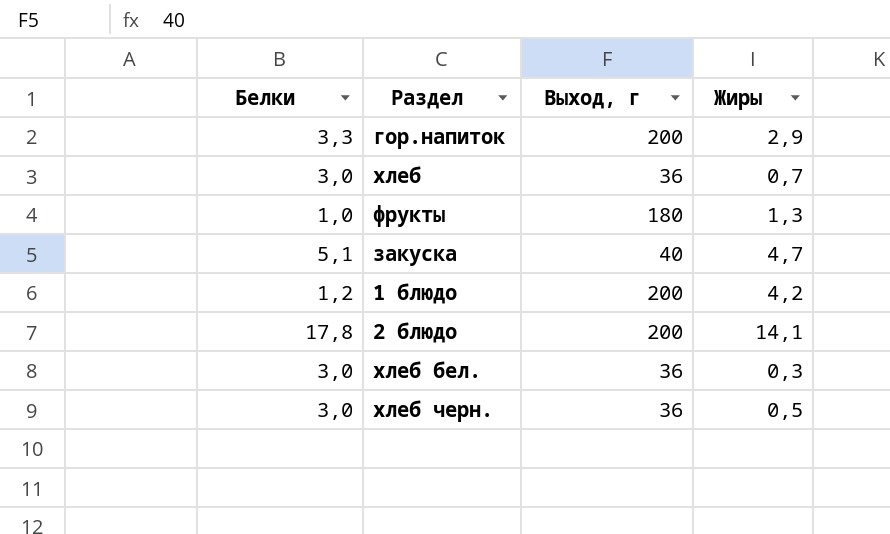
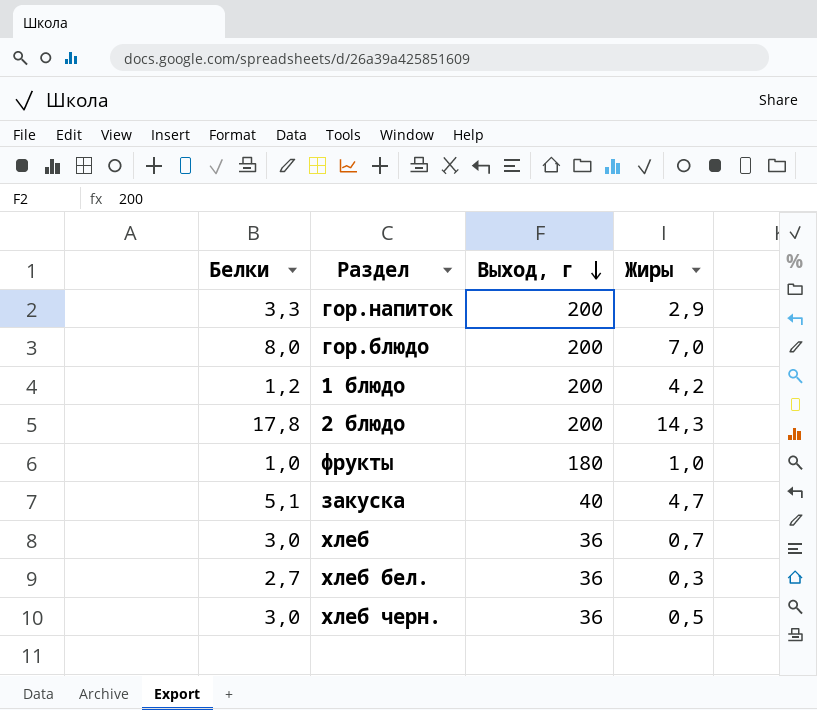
row order: none -> Выход, г descending
row гор.блюдо: none -> 8,0 | 200 | 7,0
2 блюдо | Жиры: 14,1 -> 14,3
фрукты | Жиры: 1,3 -> 1,0
хлеб бел. | Белки: 3,0 -> 2,7

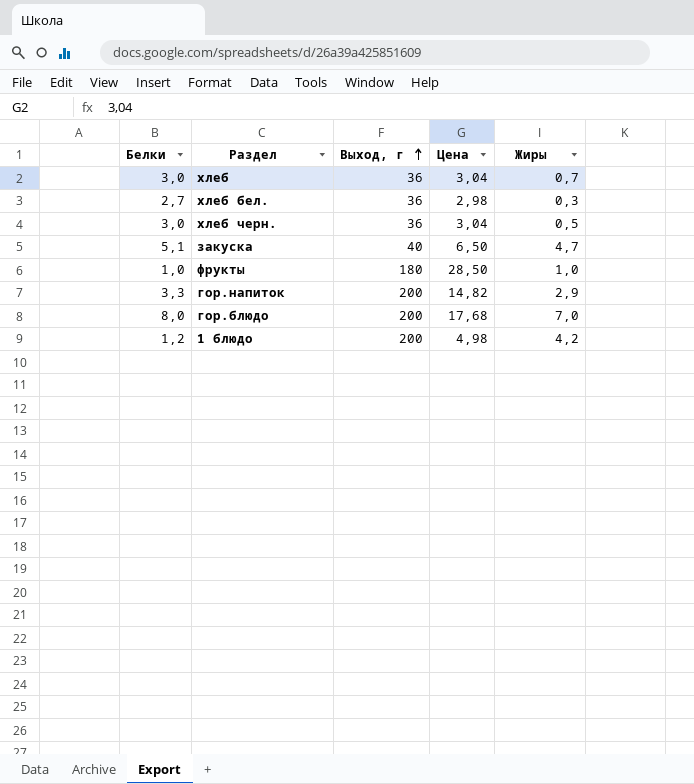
row order: Выход, г descending -> Выход, г ascending
column Цена | position: none -> 4
row 2 блюдо: 17,8 | 200 | 14,3 -> none

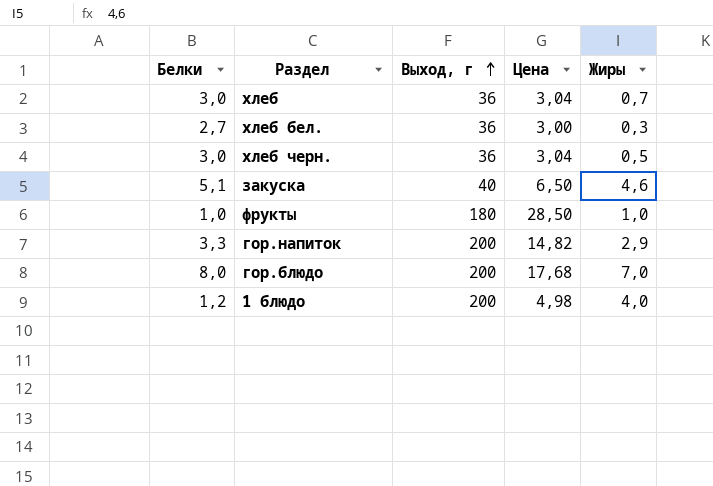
хлеб бел. | Цена: 2,98 -> 3,00
закуска | Жиры: 4,7 -> 4,6
1 блюдо | Жиры: 4,2 -> 4,0

